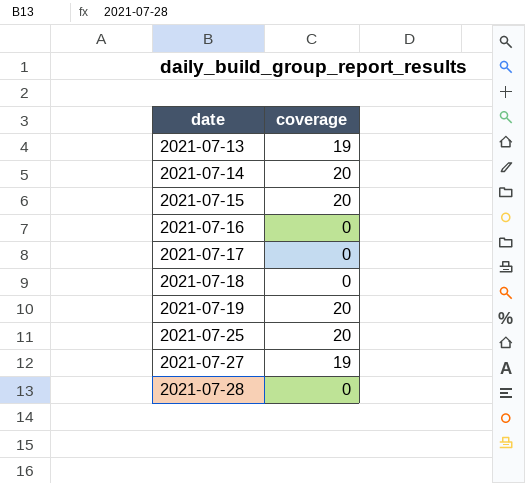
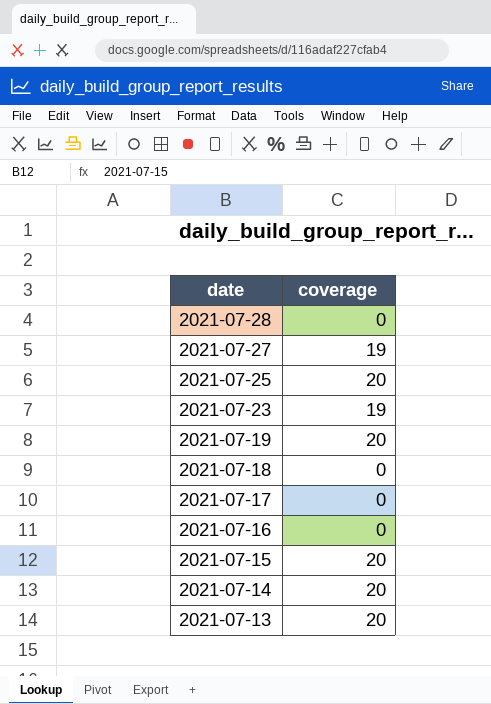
row order: date ascending -> date descending
row 2021-07-23: none -> 19
2021-07-13 | coverage: 19 -> 20

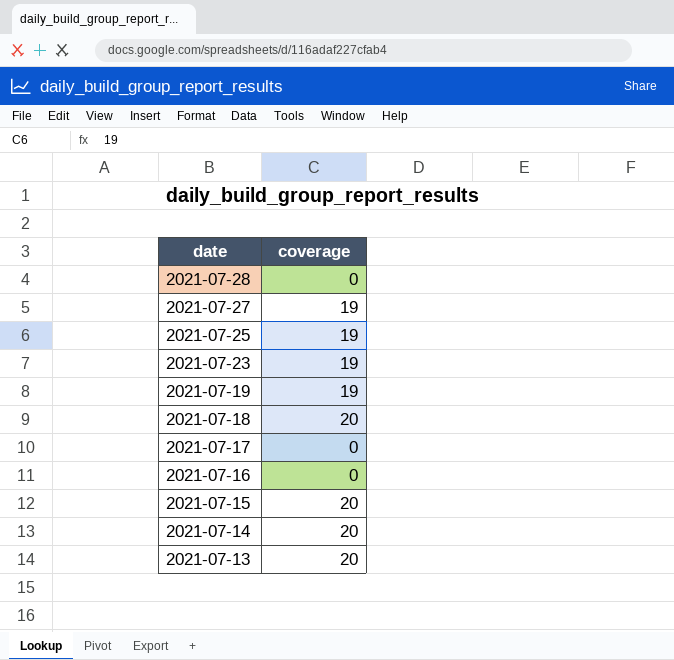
2021-07-25 | coverage: 20 -> 19
2021-07-19 | coverage: 20 -> 19
2021-07-18 | coverage: 0 -> 20

